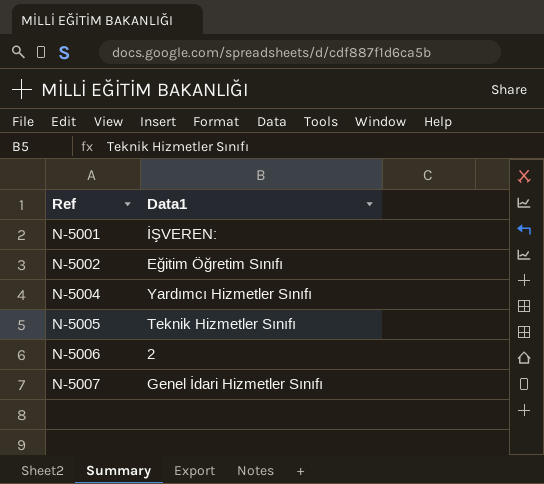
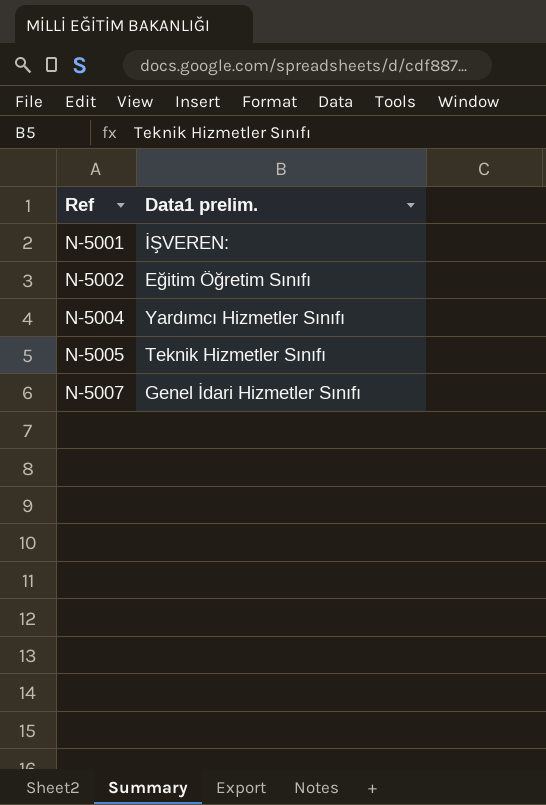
column name: Data1 -> Data1 prelim.
row N-5006: 2 -> none

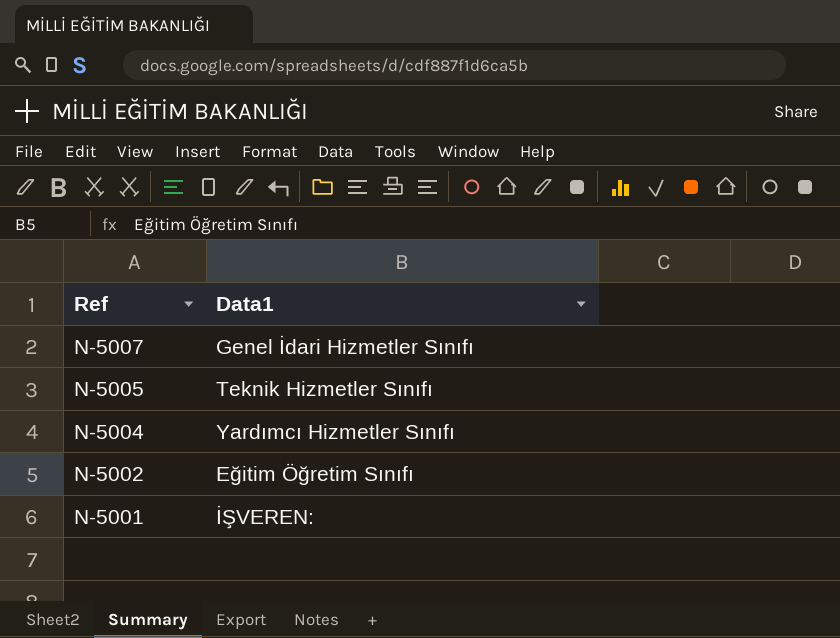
row order: Ref ascending -> Ref descending
column name: Data1 prelim. -> Data1

